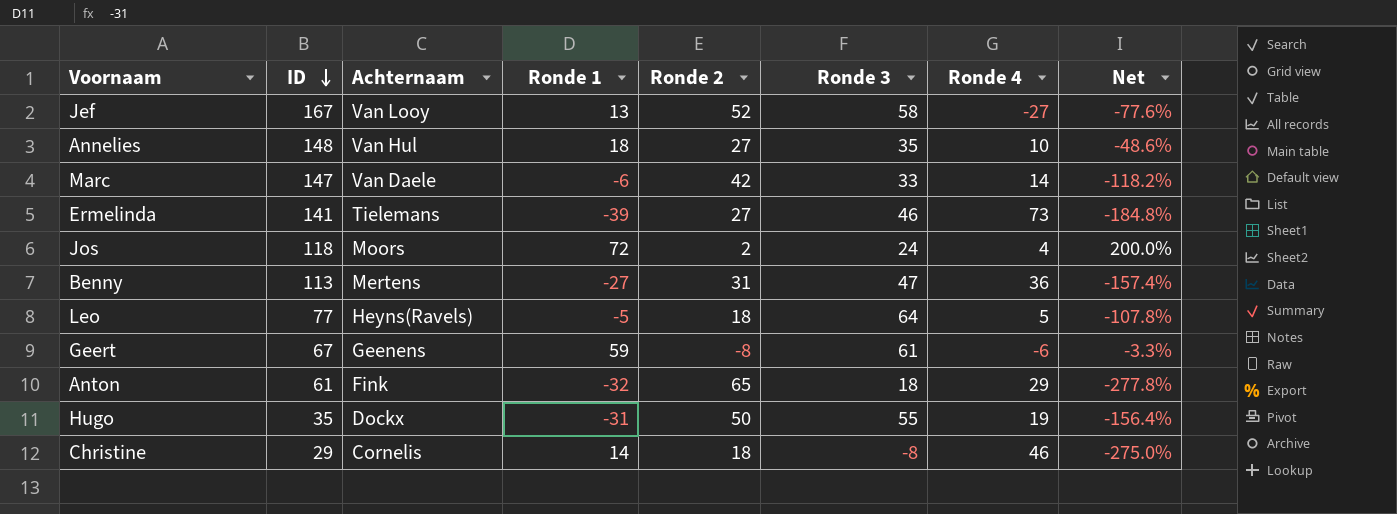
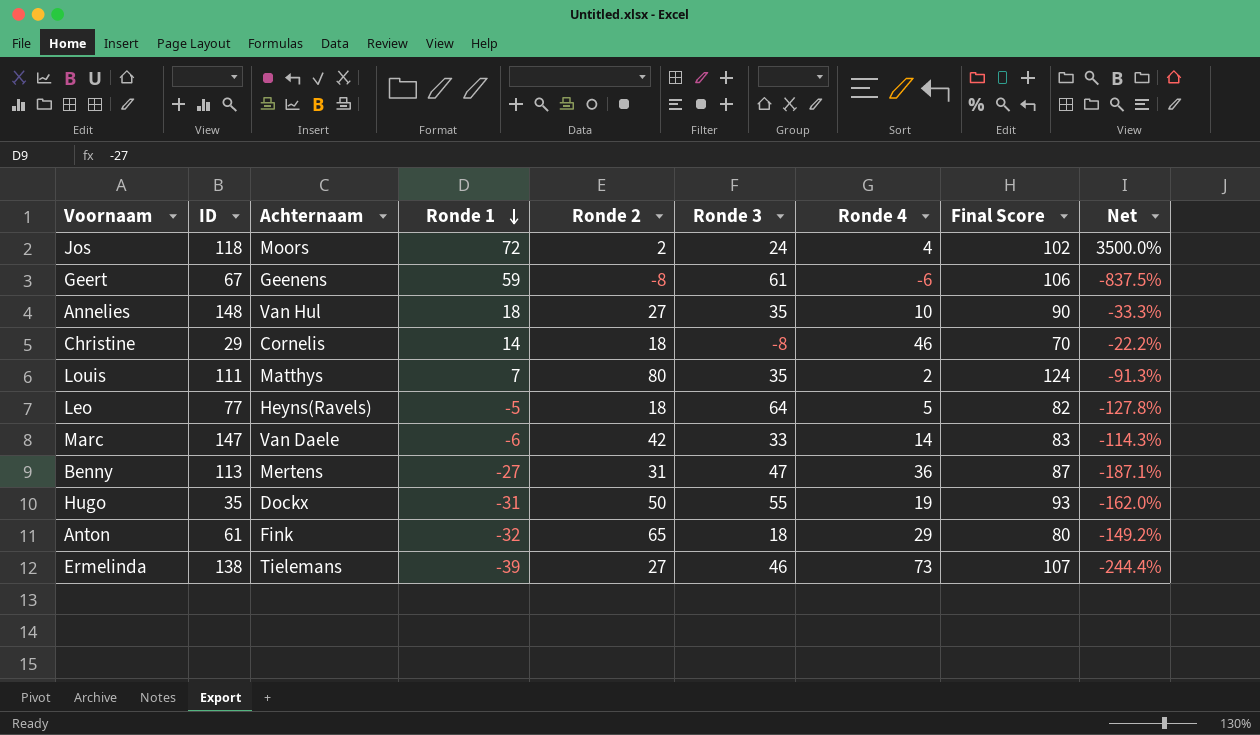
row order: ID descending -> Ronde 1 descending
column Final Score | formula: none -> [Ronde 1] + [Ronde 2] + [Ronde 3] + [Ronde 4]
column Net | formula: ([Ronde 1] - [Ronde 3]) / [Ronde 3] -> ([Ronde 1] - [Ronde 2]) / [Ronde 2]
row Jef: 167 | Van Looy | 13 | 52 | 58 | -27 | -77.6% -> none
row Louis: none -> 111 | Matthys | 7 | 80 | 35 | 2 | 124 | -91.3%
Ermelinda | ID: 141 -> 138

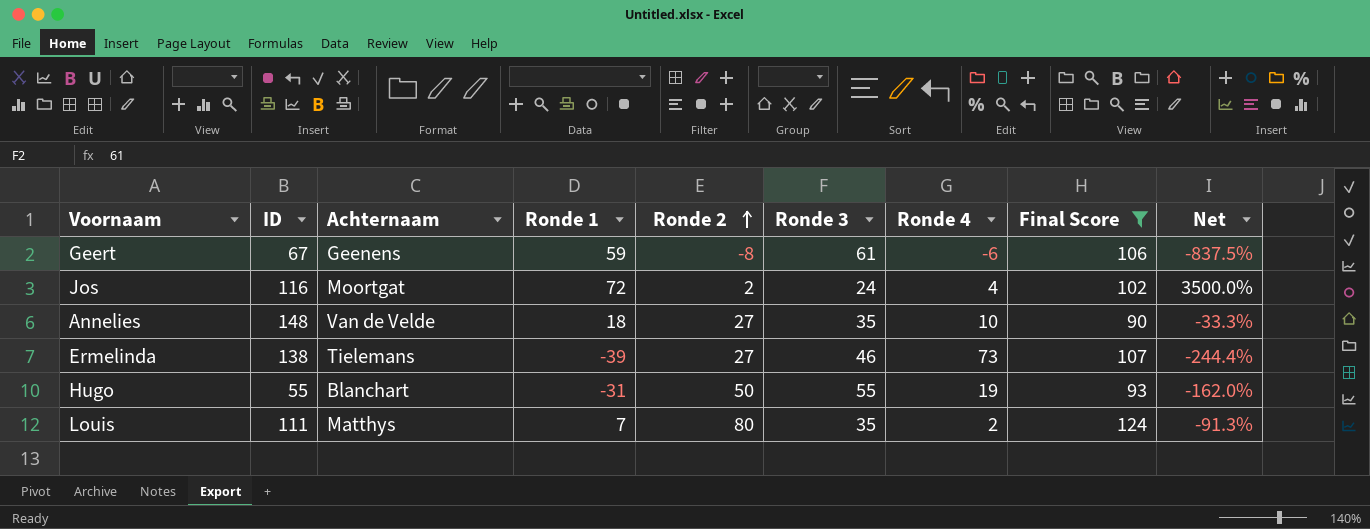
filter: none -> Final Score >= 90
row order: Ronde 1 descending -> Ronde 2 ascending
Jos | ID: 118 -> 116
Jos | Achternaam: Moors -> Moortgat
Annelies | Achternaam: Van Hul -> Van de Velde
Hugo | ID: 35 -> 55
Hugo | Achternaam: Dockx -> Blanchart

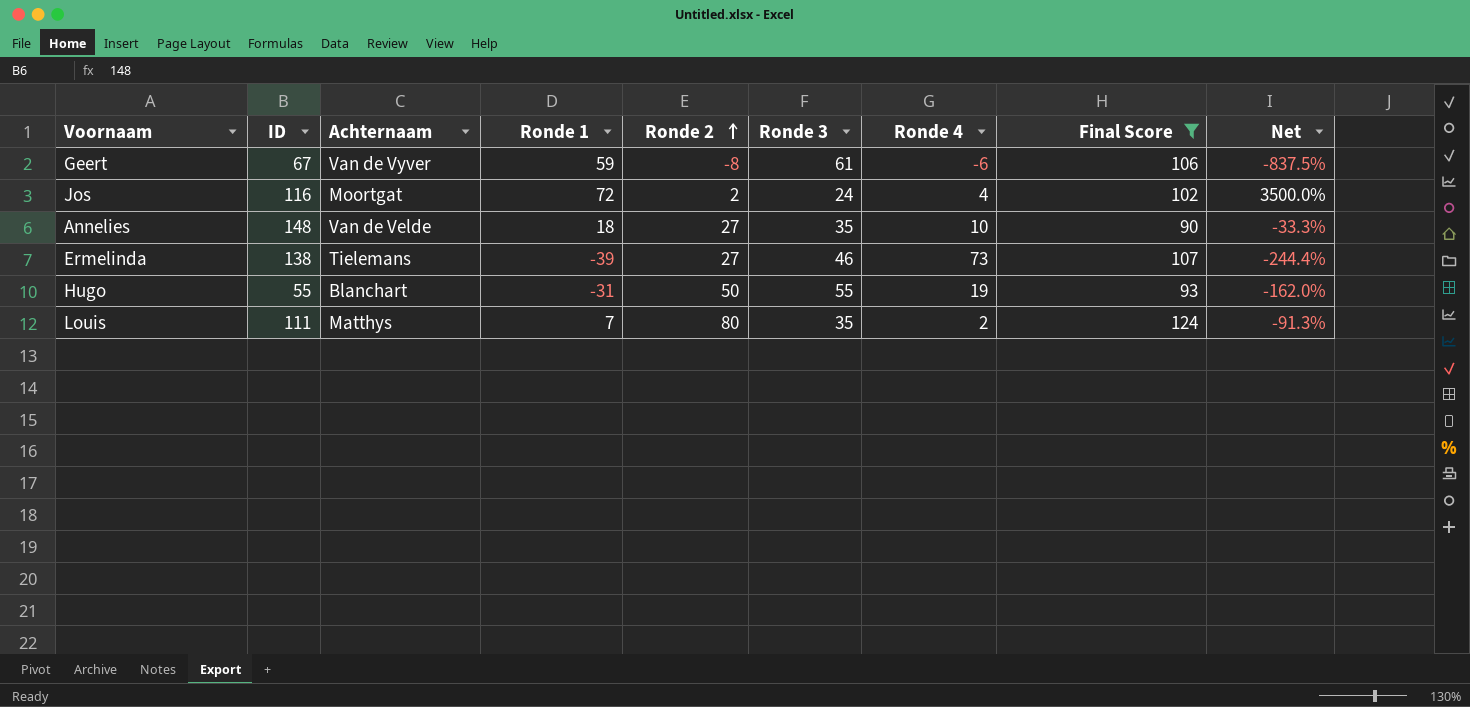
Geert | Achternaam: Geenens -> Van de Vyver

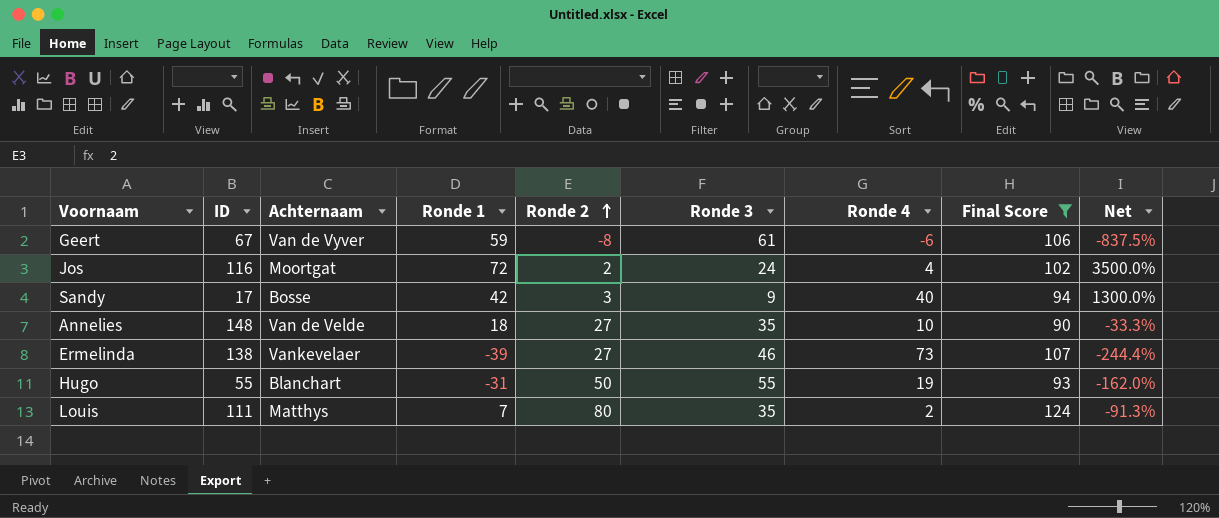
row Sandy: none -> 17 | Bosse | 42 | 3 | 9 | 40 | 94 | 1300.0%
Ermelinda | Achternaam: Tielemans -> Vankevelaer

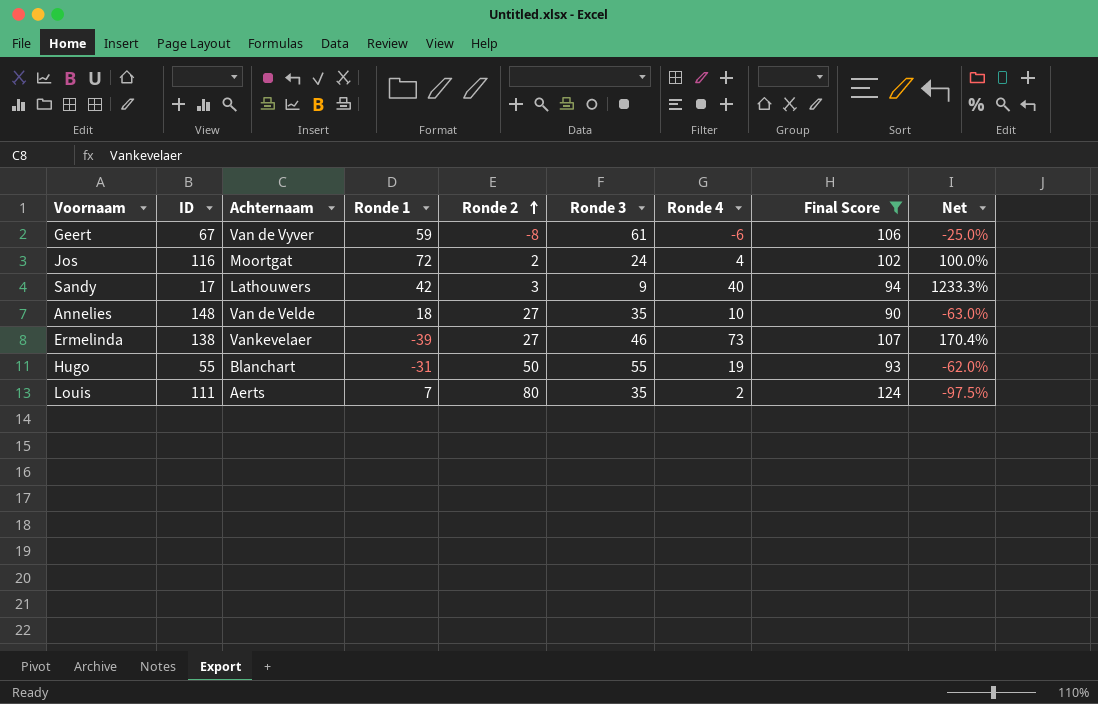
column Net | formula: ([Ronde 1] - [Ronde 2]) / [Ronde 2] -> ([Ronde 4] - [Ronde 2]) / [Ronde 2]
Sandy | Achternaam: Bosse -> Lathouwers
Louis | Achternaam: Matthys -> Aerts

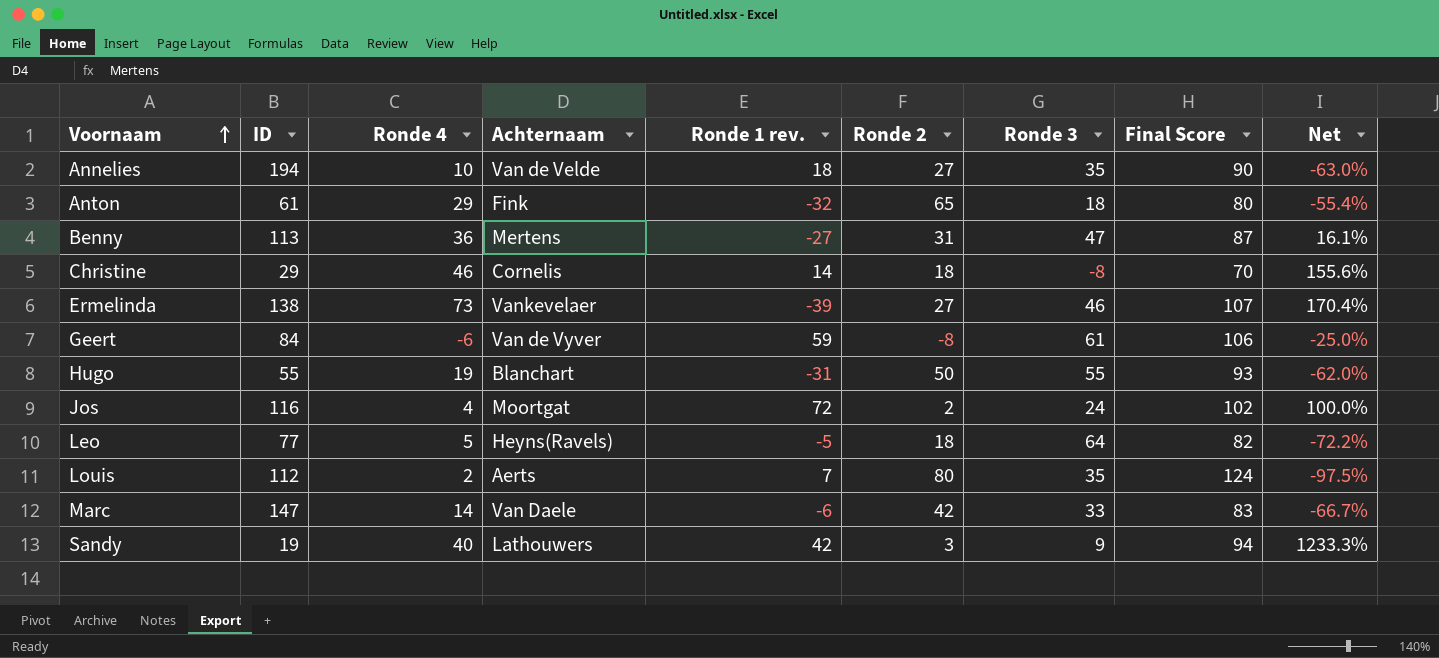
filter: Final Score >= 90 -> none
row order: Ronde 2 ascending -> Voornaam ascending
column Ronde 4 | position: 7 -> 3
column name: Ronde 1 -> Ronde 1 rev.
Annelies | ID: 148 -> 194
Geert | ID: 67 -> 84
Louis | ID: 111 -> 112
Sandy | ID: 17 -> 19

